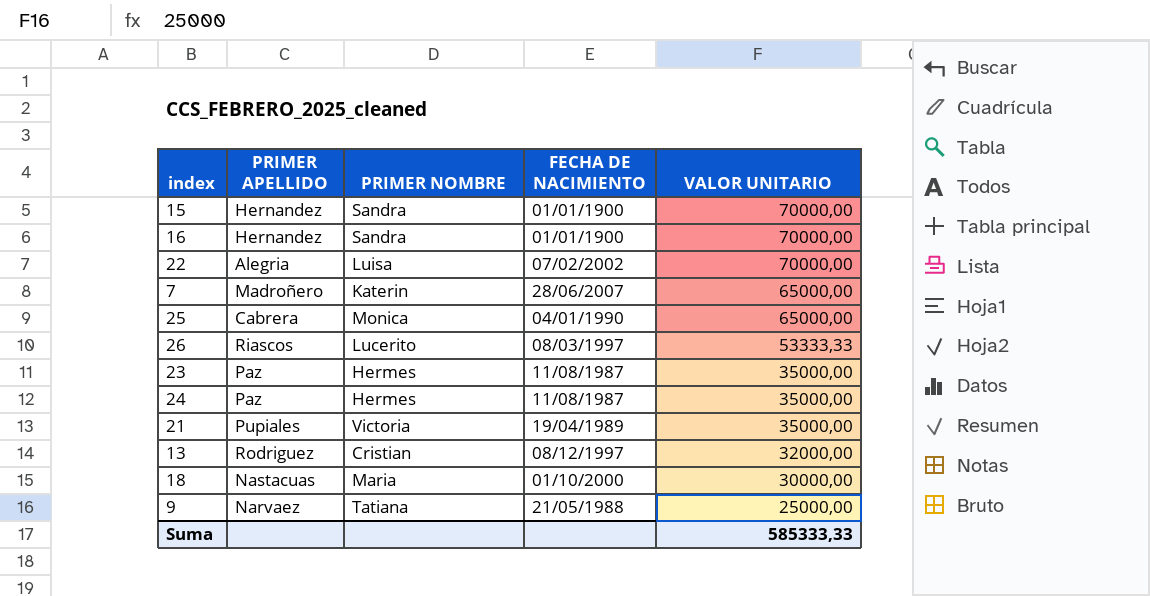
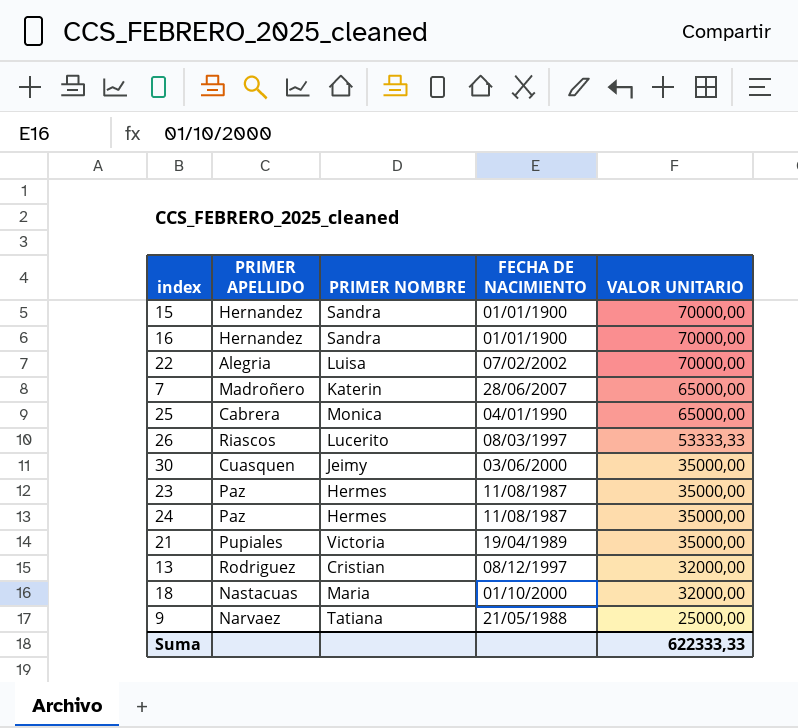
row 30: none -> Cuasquen | Jeimy | 03/06/2000 | 35000,00
18 | VALOR UNITARIO: 30000,00 -> 32000,00
Suma | VALOR UNITARIO: 585333,33 -> 622333,33

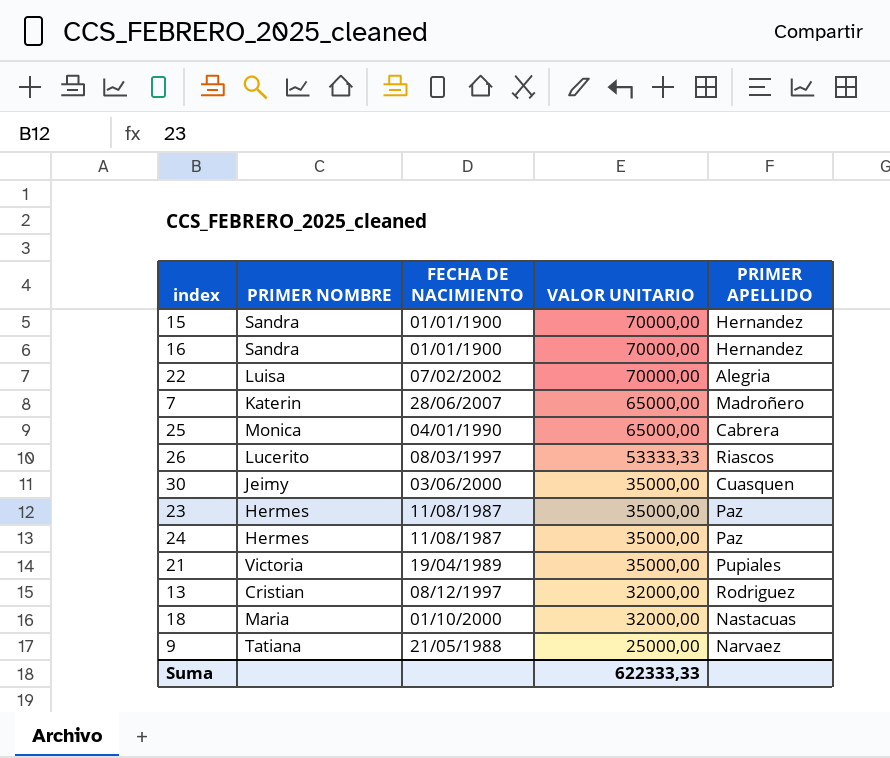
column PRIMER APELLIDO | position: 2 -> 5

